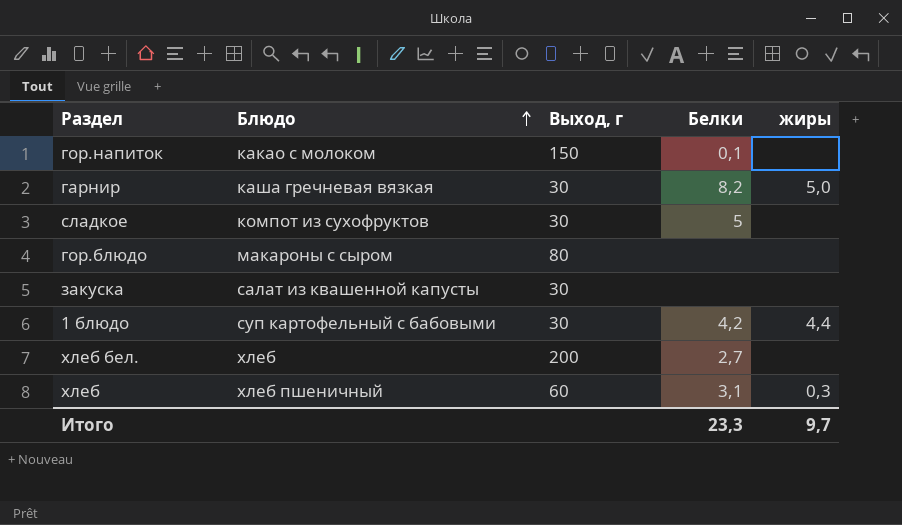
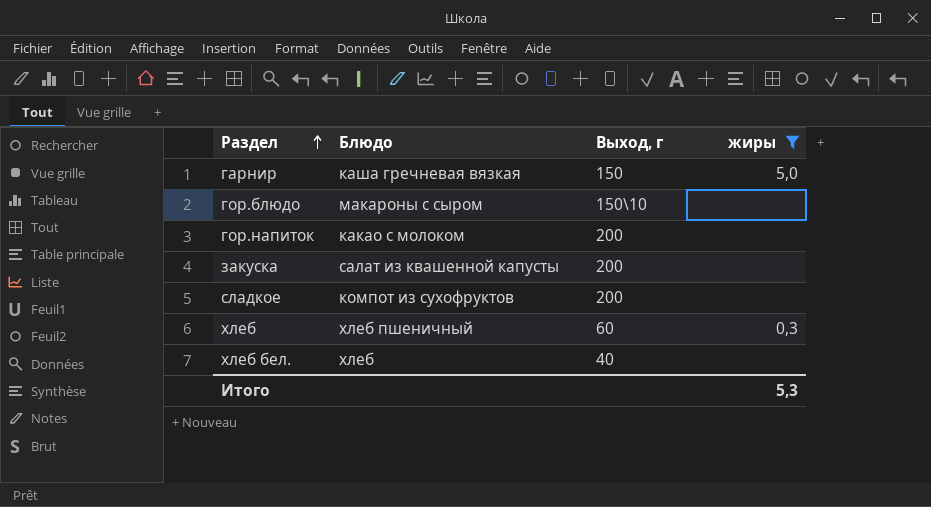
filter: none -> жиры != 4,4
row order: Блюдо ascending -> Раздел ascending
column Белки | position: 4 -> none
гарнир | Выход, г: 30 -> 150
гор.блюдо | Выход, г: 80 -> 150\10
гор.напиток | Выход, г: 150 -> 200
закуска | Выход, г: 30 -> 200
сладкое | Выход, г: 30 -> 200
хлеб бел. | Выход, г: 200 -> 40
Итого | жиры: 9,7 -> 5,3

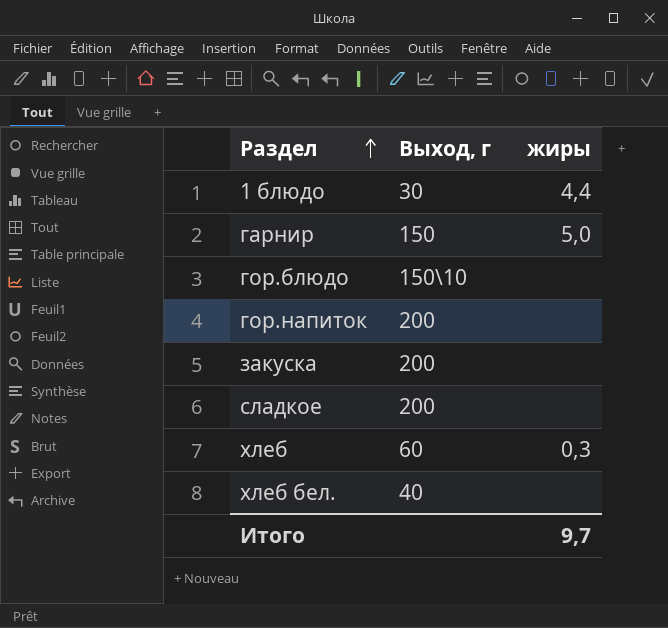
filter: жиры != 4,4 -> none
column Блюдо | position: 2 -> none
Итого | жиры: 5,3 -> 9,7

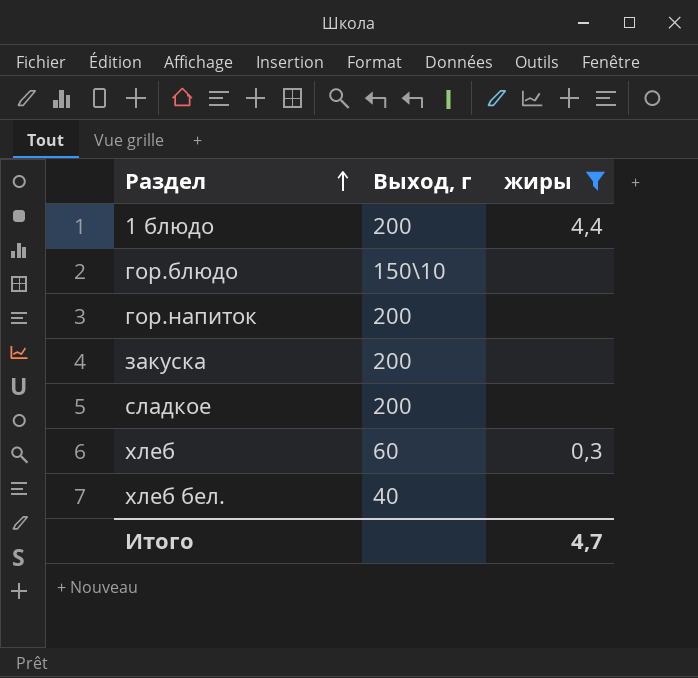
filter: none -> жиры != 5,0
1 блюдо | Выход, г: 30 -> 200
Итого | жиры: 9,7 -> 4,7

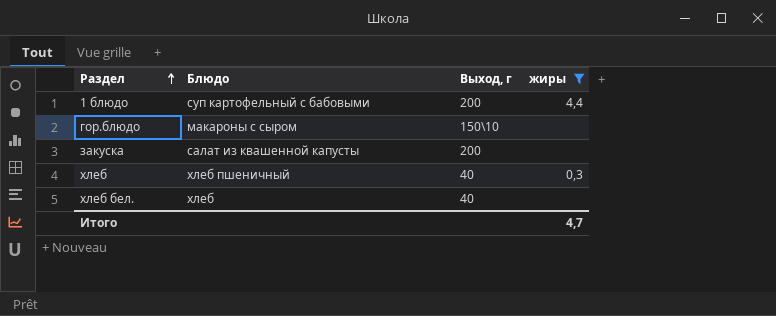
column Блюдо | position: none -> 2
row гор.напиток: 200 | none -> none
row сладкое: 200 | none -> none
хлеб | Выход, г: 60 -> 40

